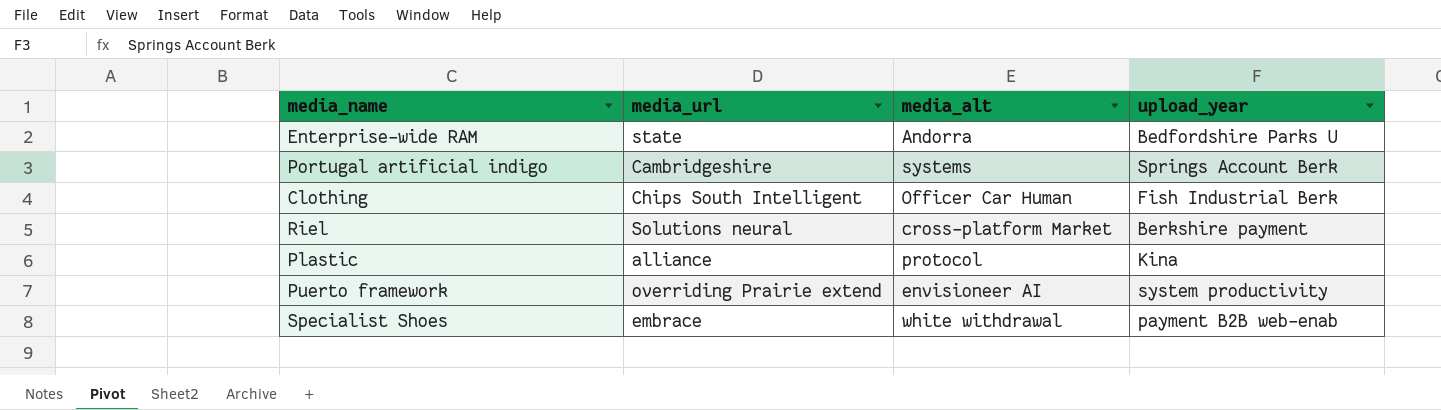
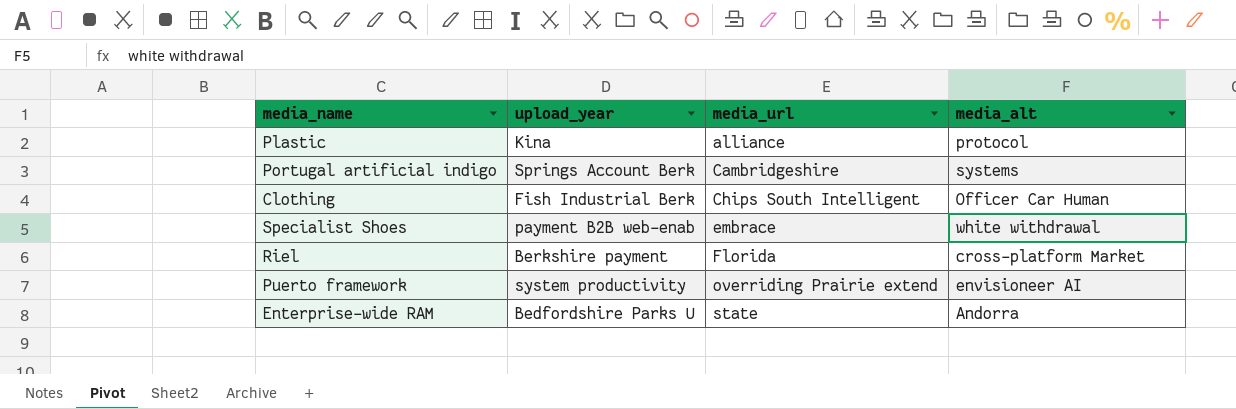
row order: none -> media_url ascending
column upload_year | position: 4 -> 2
Riel | media_url: Solutions neural -> Florida

